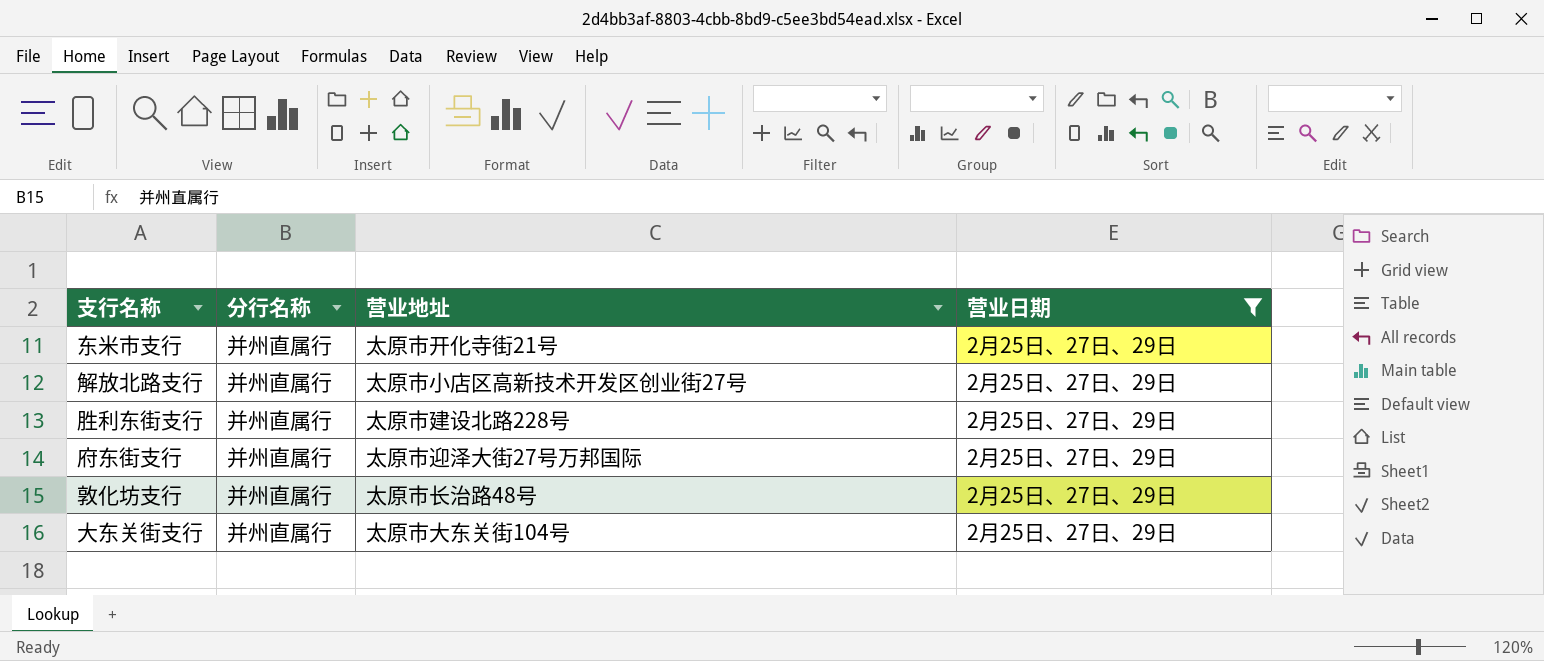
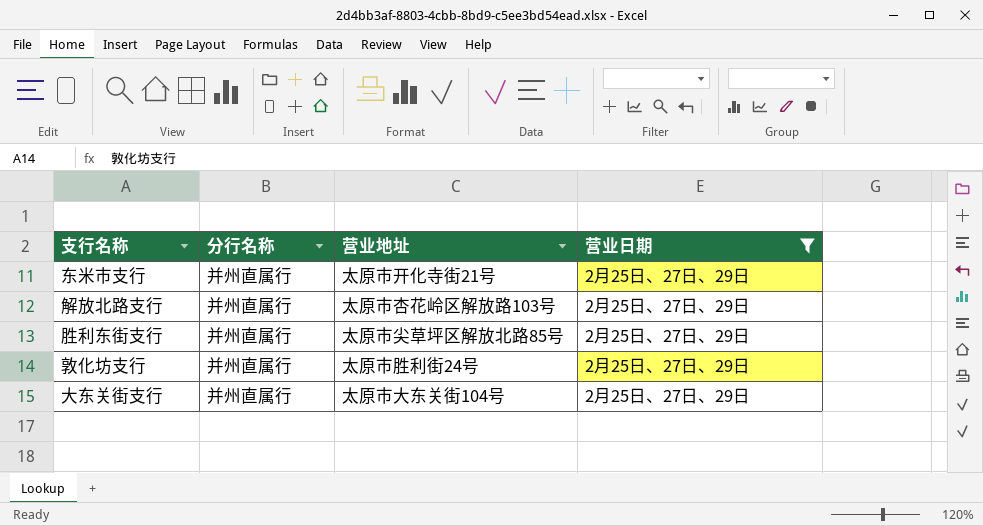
row 府东街支行: 并州直属行 | 太原市迎泽大街27号万邦国际 | 2月25日、27日、29日 -> none
解放北路支行 | 营业地址: 太原市小店区高新技术开发区创业街27号 -> 太原市杏花岭区解放路103号
胜利东街支行 | 营业地址: 太原市建设北路228号 -> 太原市尖草坪区解放北路85号
敦化坊支行 | 营业地址: 太原市长治路48号 -> 太原市胜利街24号

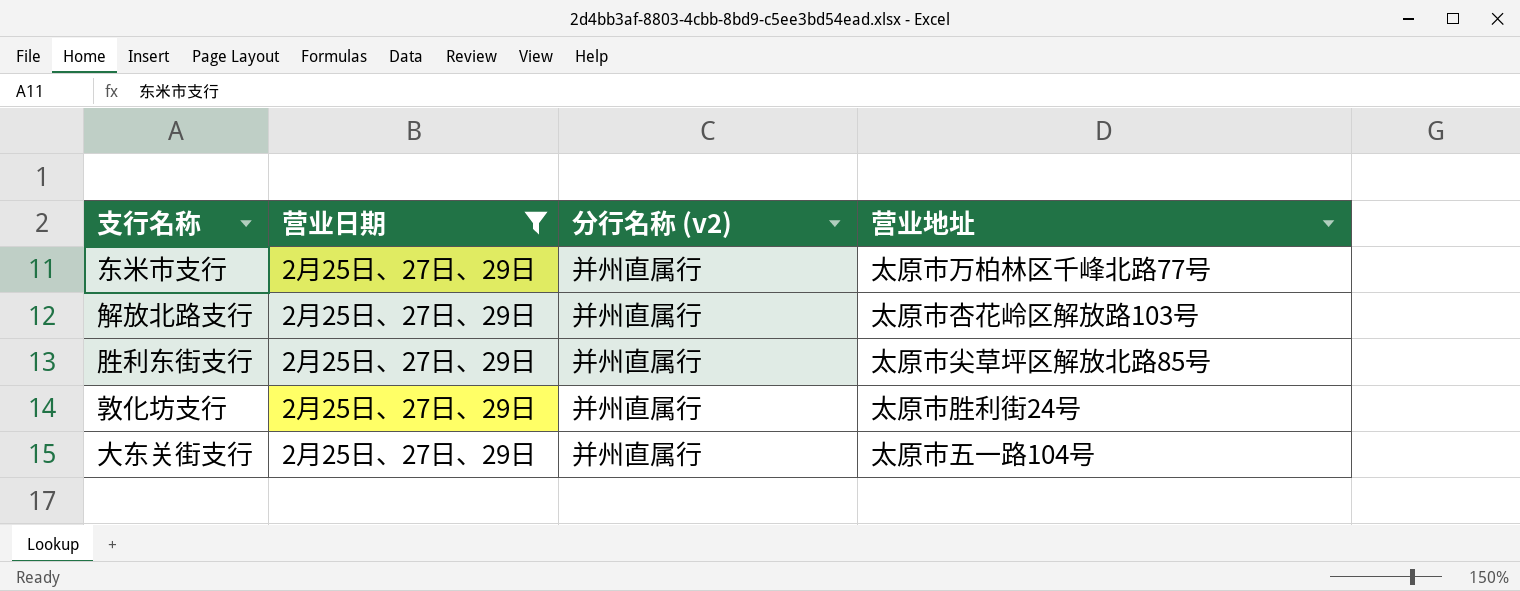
column 营业日期 | position: 4 -> 2
column name: 分行名称 -> 分行名称 (v2)
东米市支行 | 营业地址: 太原市开化寺街21号 -> 太原市万柏林区千峰北路77号
大东关街支行 | 营业地址: 太原市大东关街104号 -> 太原市五一路104号

